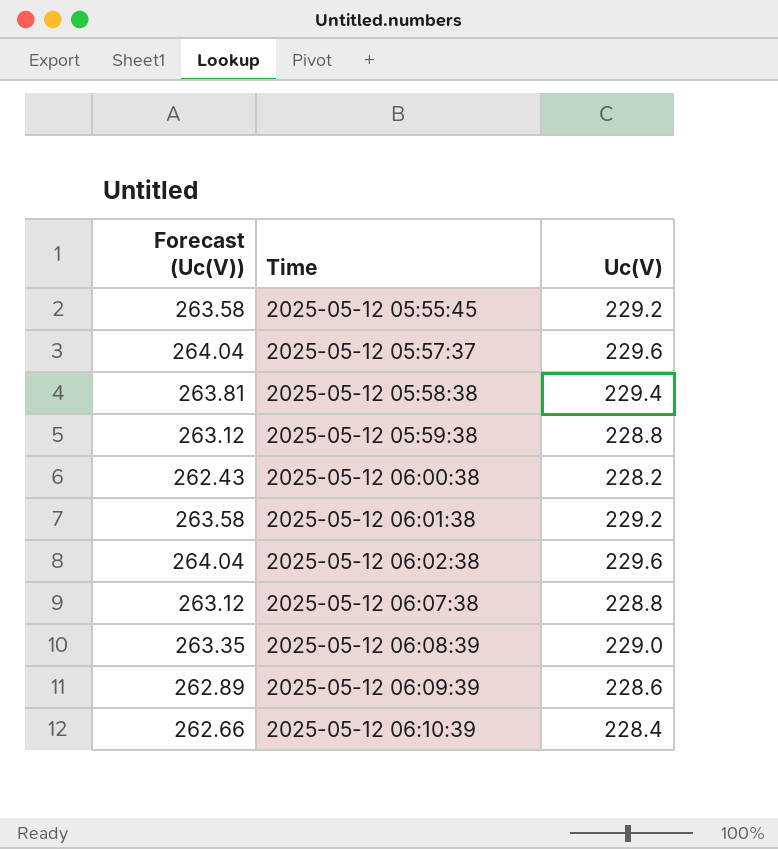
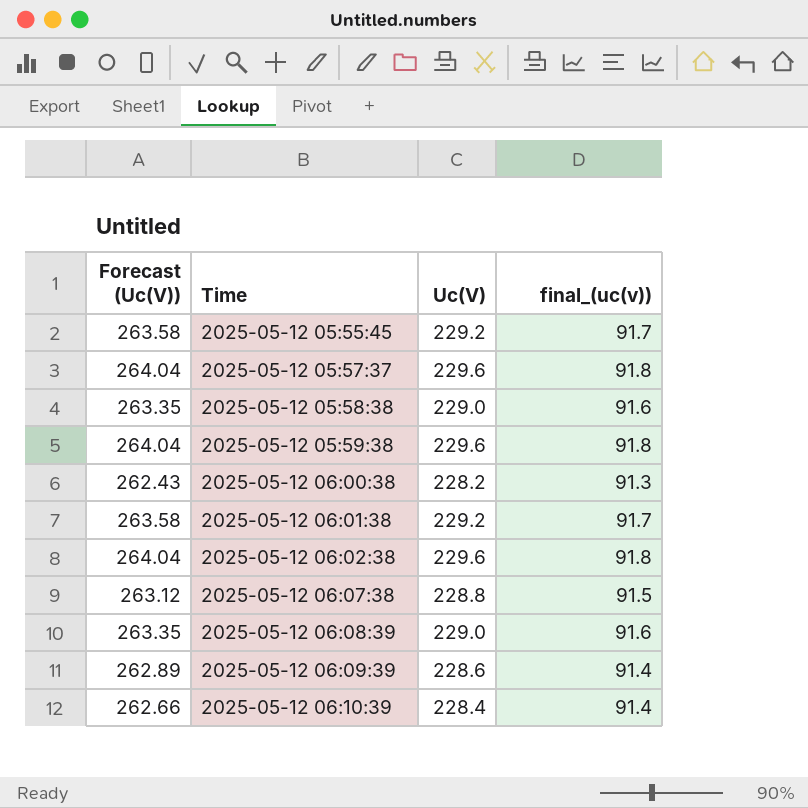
column final_(uc(v)) | formula: none -> [Uc(V)] * 0.4
2025-05-12 05:58:38 | Forecast (Uc(V)): 263.81 -> 263.35
2025-05-12 05:58:38 | Uc(V): 229.4 -> 229.0
2025-05-12 05:59:38 | Forecast (Uc(V)): 263.12 -> 264.04
2025-05-12 05:59:38 | Uc(V): 228.8 -> 229.6

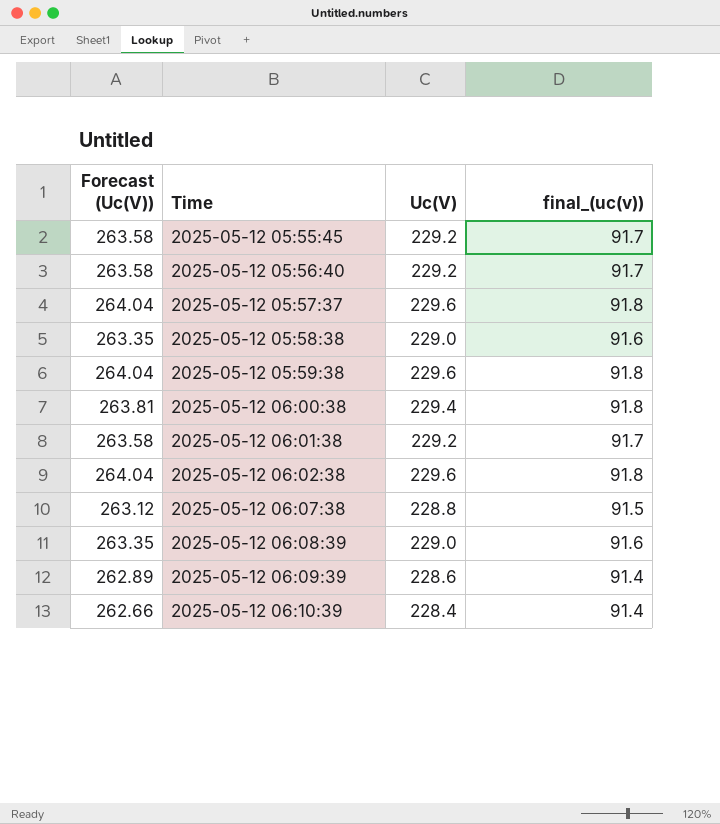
row 2025-05-12 05:56:40: none -> 263.58 | 229.2 | 91.7
2025-05-12 06:00:38 | Forecast (Uc(V)): 262.43 -> 263.81
2025-05-12 06:00:38 | Uc(V): 228.2 -> 229.4
2025-05-12 06:00:38 | final_(uc(v)): 91.3 -> 91.8

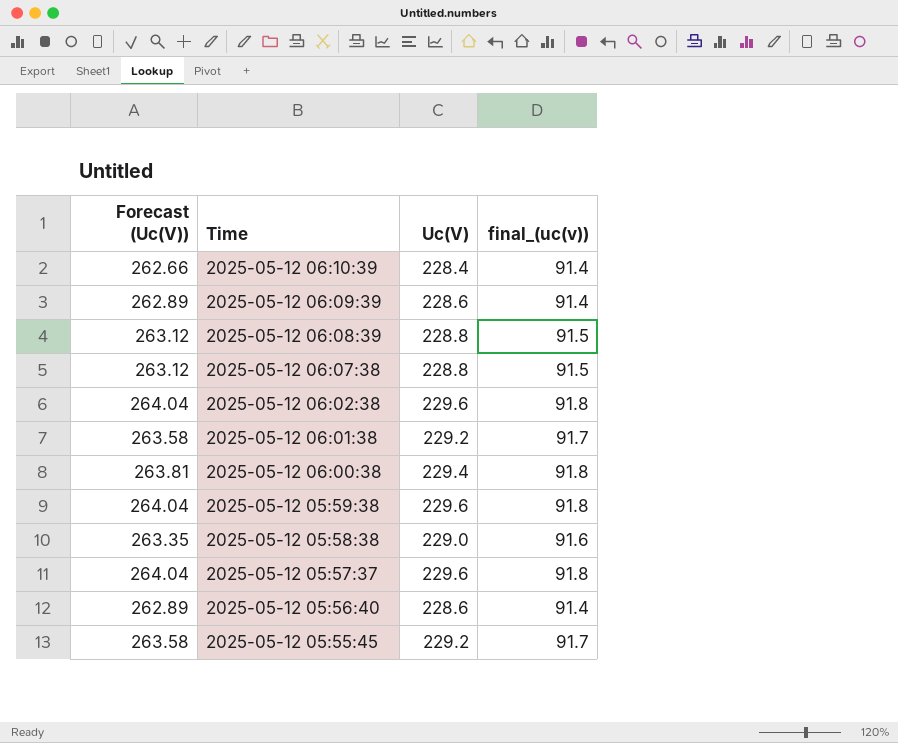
row order: Time ascending -> Time descending
2025-05-12 06:08:39 | Forecast (Uc(V)): 263.35 -> 263.12
2025-05-12 06:08:39 | Uc(V): 229.0 -> 228.8
2025-05-12 06:08:39 | final_(uc(v)): 91.6 -> 91.5
2025-05-12 05:56:40 | Forecast (Uc(V)): 263.58 -> 262.89
2025-05-12 05:56:40 | Uc(V): 229.2 -> 228.6
2025-05-12 05:56:40 | final_(uc(v)): 91.7 -> 91.4

